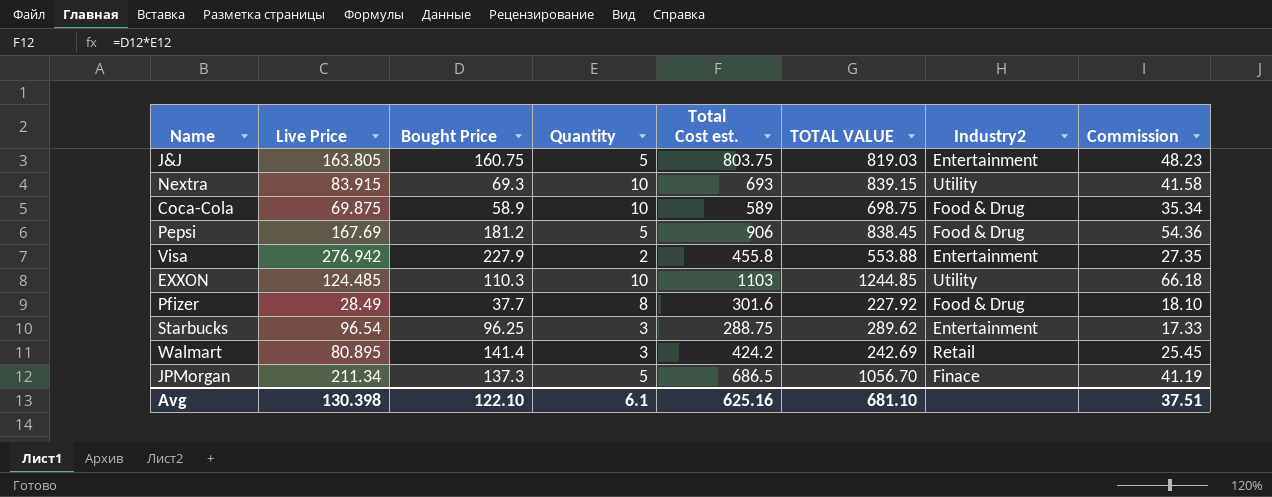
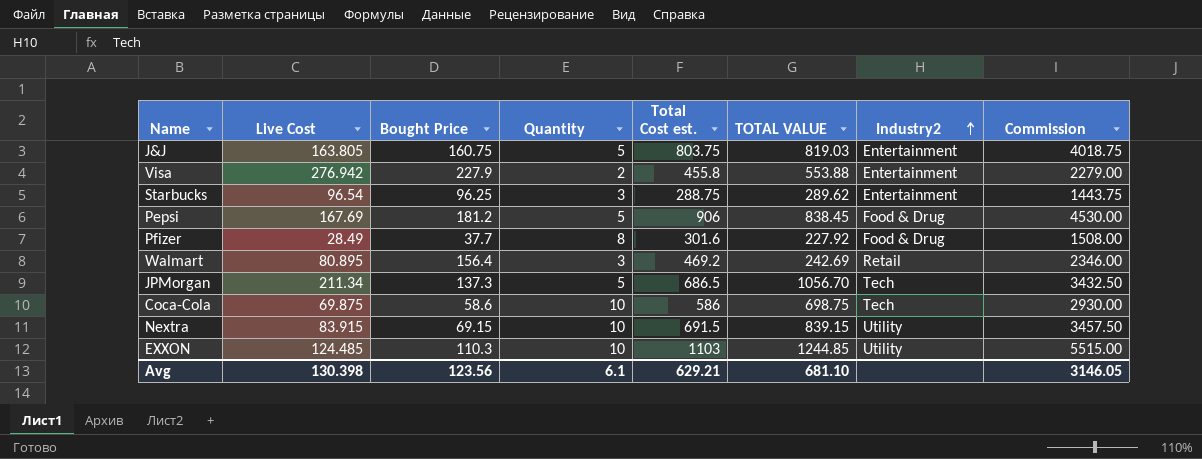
row order: none -> Industry2 ascending
column name: Live Price -> Live Cost
column Commission | formula: [Total Cost est.] * 0.06 -> [Total Cost est.] * 5
Walmart | Bought Price: 141.4 -> 156.4
Walmart | Total Cost est.: 424.2 -> 469.2
JPMorgan | Industry2: Finace -> Tech
Coca-Cola | Bought Price: 58.9 -> 58.6
Coca-Cola | Total Cost est.: 589 -> 586
Coca-Cola | Industry2: Food & Drug -> Tech
Nextra | Bought Price: 69.3 -> 69.15
Nextra | Total Cost est.: 693 -> 691.5
Avg | Bought Price: 122.10 -> 123.56
Avg | Total Cost est.: 625.16 -> 629.21
Avg | Commission: 37.51 -> 3146.05

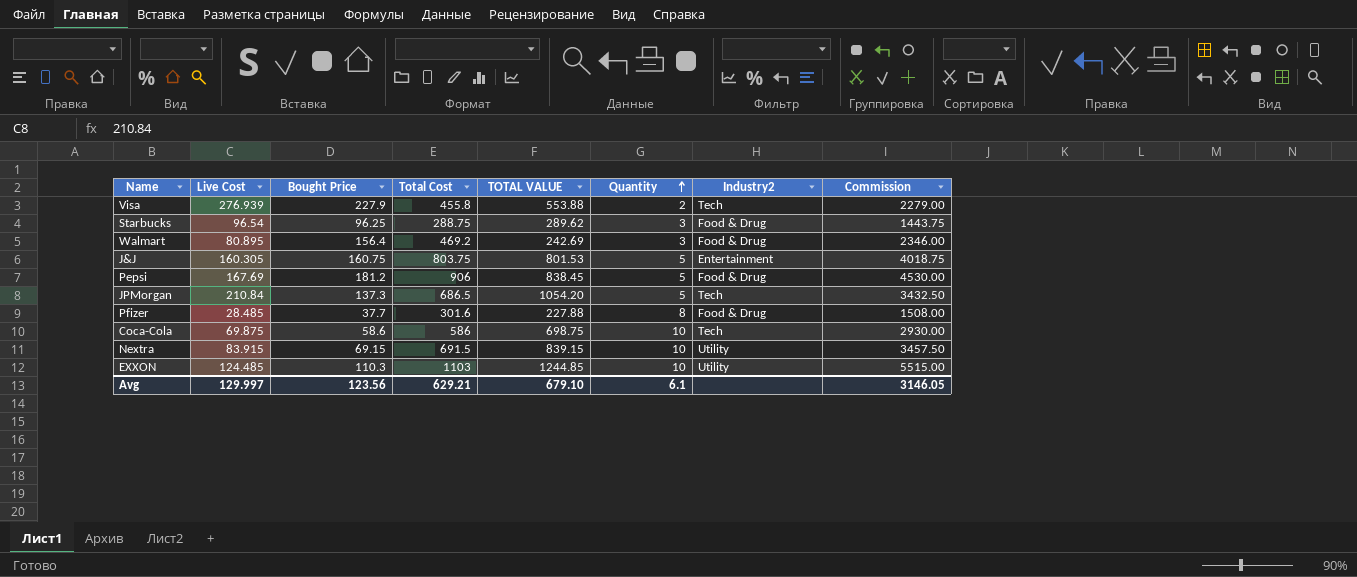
row order: Industry2 ascending -> Quantity ascending
column name: Total Cost est. -> Total Cost
column Quantity | position: 4 -> 6
Visa | Live Cost: 276.942 -> 276.939
Visa | Industry2: Entertainment -> Tech
Starbucks | Industry2: Entertainment -> Food & Drug
Walmart | Industry2: Retail -> Food & Drug
J&J | Live Cost: 163.805 -> 160.305
J&J | TOTAL VALUE: 819.03 -> 801.53
JPMorgan | Live Cost: 211.34 -> 210.84
JPMorgan | TOTAL VALUE: 1056.70 -> 1054.20
Pfizer | Live Cost: 28.49 -> 28.485
Pfizer | TOTAL VALUE: 227.92 -> 227.88
Avg | Live Cost: 130.398 -> 129.997
Avg | TOTAL VALUE: 681.10 -> 679.10

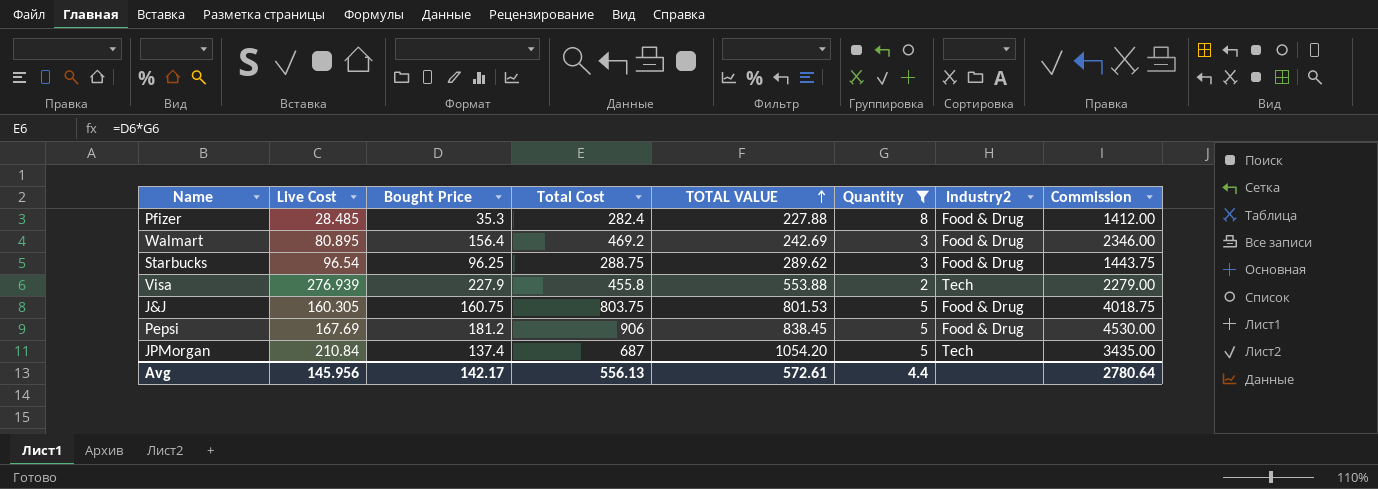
filter: none -> Quantity != 10
row order: Quantity ascending -> TOTAL VALUE ascending
Pfizer | Bought Price: 37.7 -> 35.3
Pfizer | Total Cost: 301.6 -> 282.4
Pfizer | Commission: 1508.00 -> 1412.00
J&J | Industry2: Entertainment -> Food & Drug
JPMorgan | Bought Price: 137.3 -> 137.4
JPMorgan | Total Cost: 686.5 -> 687
JPMorgan | Commission: 3432.50 -> 3435.00
Avg | Live Cost: 129.997 -> 145.956
Avg | Bought Price: 123.56 -> 142.17
Avg | Total Cost: 629.21 -> 556.13
Avg | TOTAL VALUE: 679.10 -> 572.61
Avg | Quantity: 6.1 -> 4.4
Avg | Commission: 3146.05 -> 2780.64

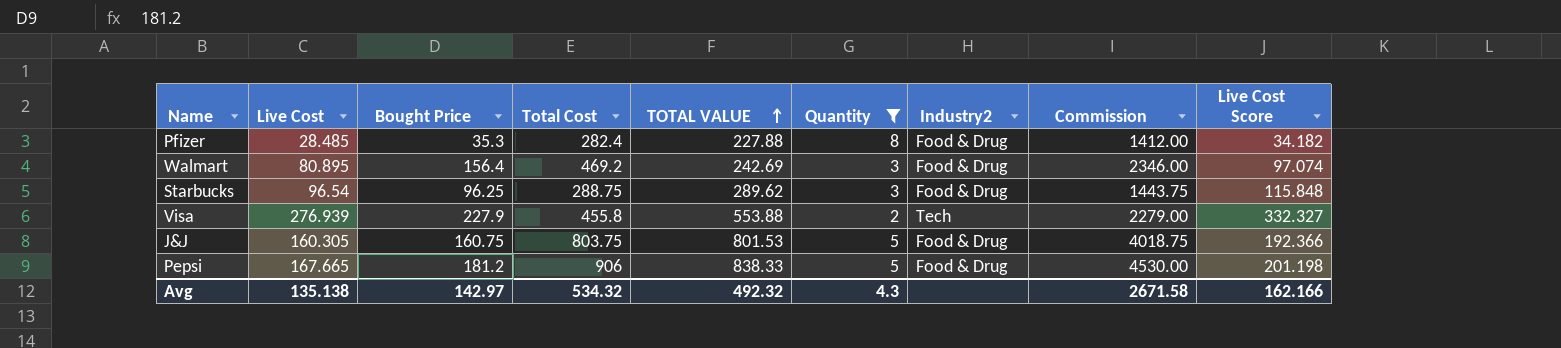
column Live Cost Score | formula: none -> [Live Cost] * 1.2
row JPMorgan: 210.84 | 137.4 | 687 | 1054.20 | 5 | Tech | 3435.00 -> none
Pepsi | Live Cost: 167.69 -> 167.665
Pepsi | TOTAL VALUE: 838.45 -> 838.33
Avg | Live Cost: 145.956 -> 135.138
Avg | Bought Price: 142.17 -> 142.97
Avg | Total Cost: 556.13 -> 534.32
Avg | TOTAL VALUE: 572.61 -> 492.32
Avg | Quantity: 4.4 -> 4.3
Avg | Commission: 2780.64 -> 2671.58

